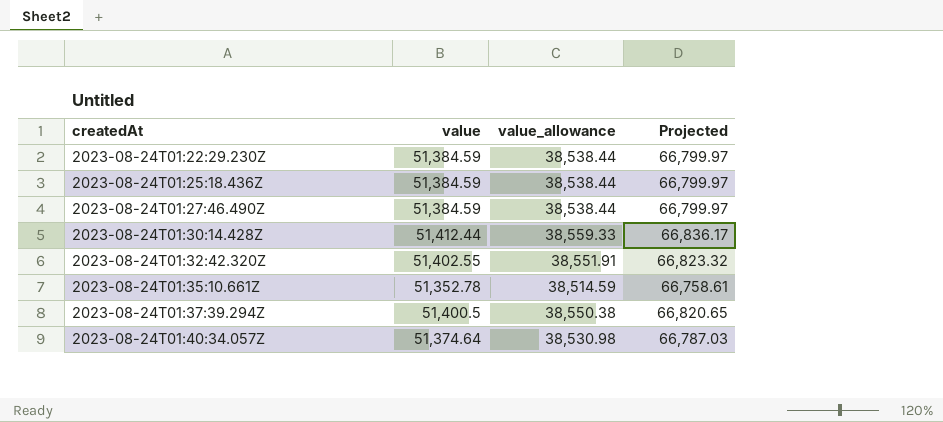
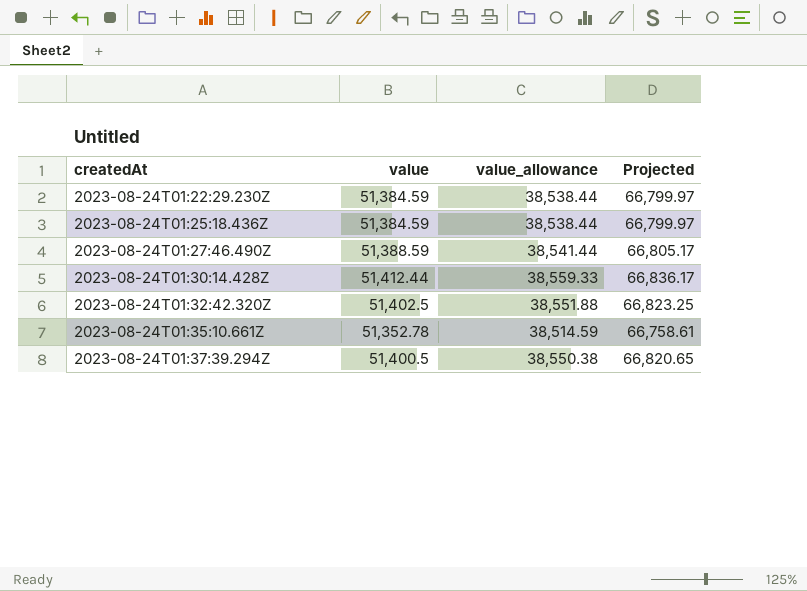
row 2023-08-24T01:40:34.057Z: 51,374.64 | 38,530.98 | 66,787.03 -> none
2023-08-24T01:27:46.490Z | value: 51,384.59 -> 51,388.59
2023-08-24T01:27:46.490Z | value_allowance: 38,538.44 -> 38,541.44
2023-08-24T01:27:46.490Z | Projected: 66,799.97 -> 66,805.17
2023-08-24T01:32:42.320Z | value: 51,402.55 -> 51,402.5
2023-08-24T01:32:42.320Z | value_allowance: 38,551.91 -> 38,551.88
2023-08-24T01:32:42.320Z | Projected: 66,823.32 -> 66,823.25

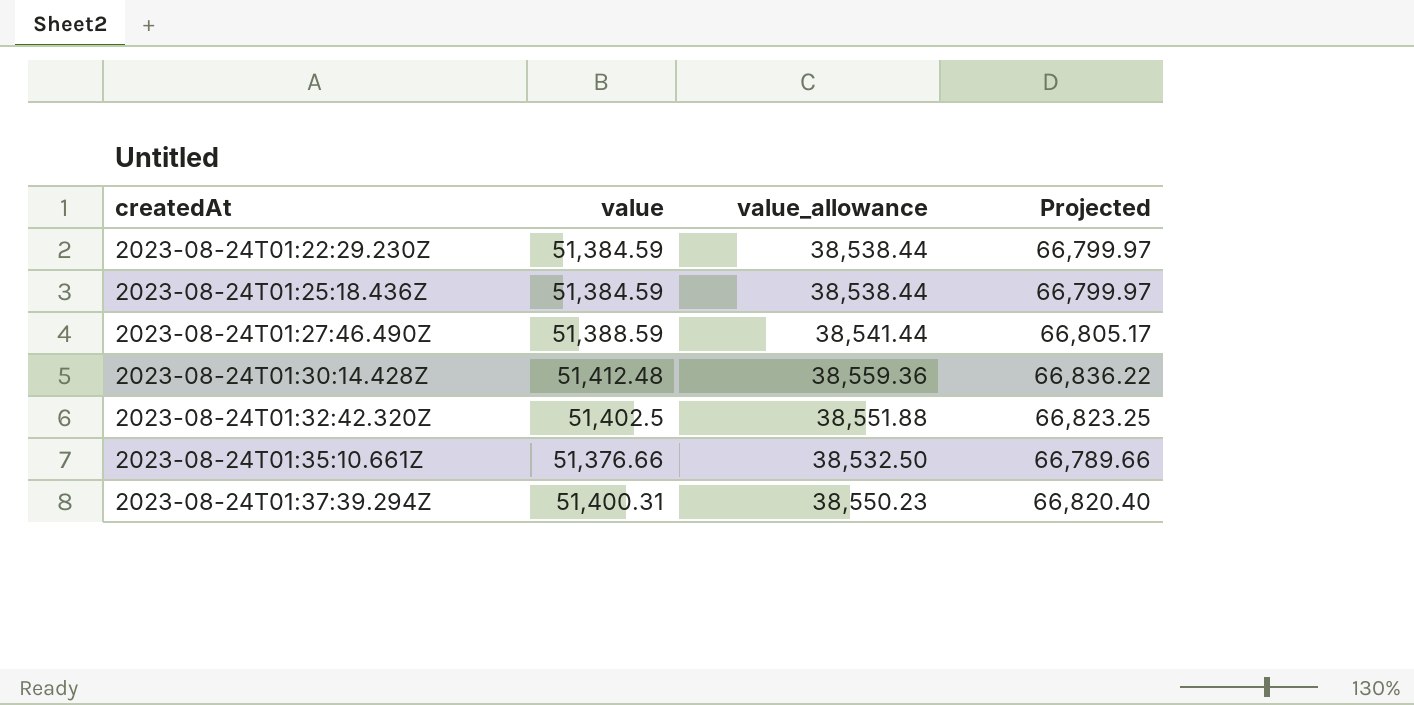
2023-08-24T01:30:14.428Z | value: 51,412.44 -> 51,412.48
2023-08-24T01:30:14.428Z | value_allowance: 38,559.33 -> 38,559.36
2023-08-24T01:30:14.428Z | Projected: 66,836.17 -> 66,836.22
2023-08-24T01:35:10.661Z | value: 51,352.78 -> 51,376.66
2023-08-24T01:35:10.661Z | value_allowance: 38,514.59 -> 38,532.50
2023-08-24T01:35:10.661Z | Projected: 66,758.61 -> 66,789.66
2023-08-24T01:37:39.294Z | value: 51,400.5 -> 51,400.31
2023-08-24T01:37:39.294Z | value_allowance: 38,550.38 -> 38,550.23
2023-08-24T01:37:39.294Z | Projected: 66,820.65 -> 66,820.40

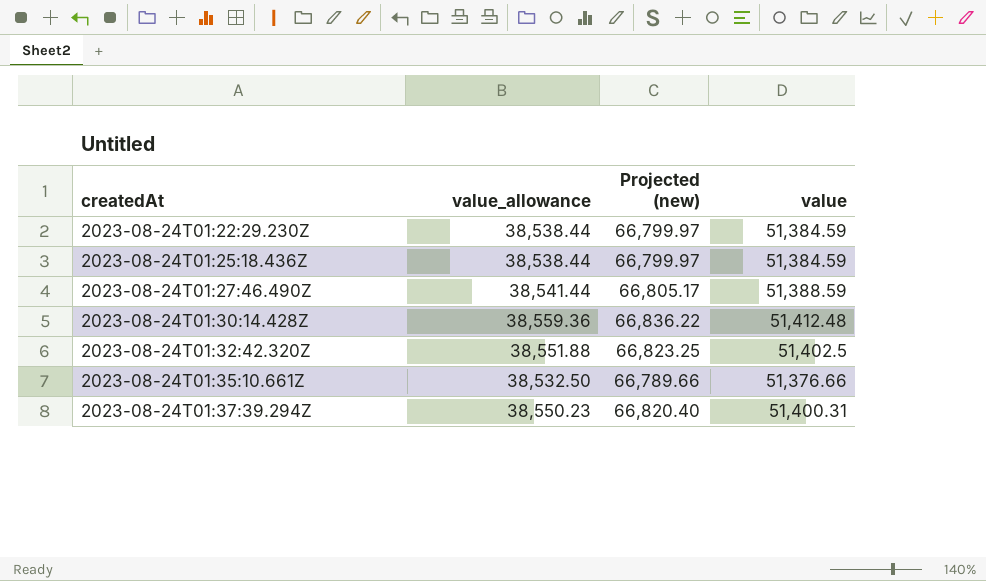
column name: Projected -> Projected (new)
column value | position: 2 -> 4

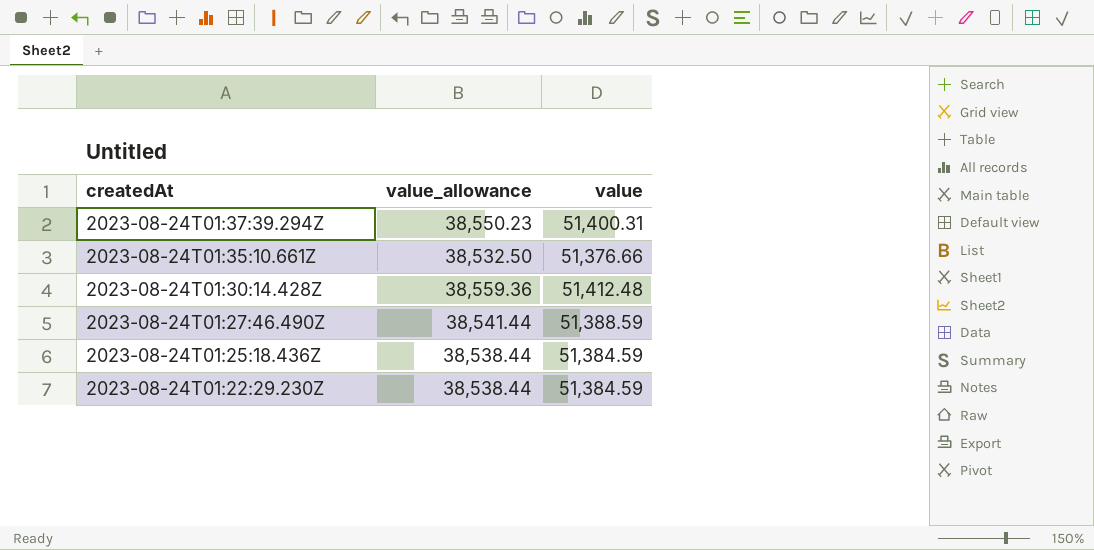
row order: createdAt ascending -> createdAt descending
column Projected (new) | formula: [value] * 1.3 -> none
row 2023-08-24T01:32:42.320Z: 38,551.88 | 66,823.25 | 51,402.5 -> none

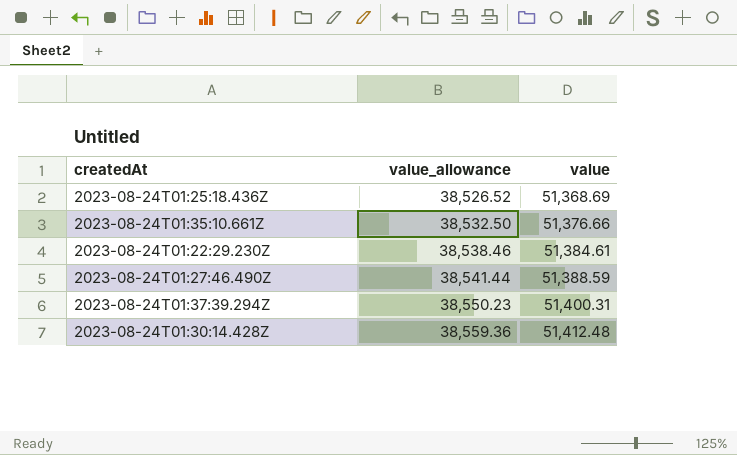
row order: createdAt descending -> value_allowance ascending
2023-08-24T01:25:18.436Z | value_allowance: 38,538.44 -> 38,526.52
2023-08-24T01:25:18.436Z | value: 51,384.59 -> 51,368.69
2023-08-24T01:22:29.230Z | value_allowance: 38,538.44 -> 38,538.46
2023-08-24T01:22:29.230Z | value: 51,384.59 -> 51,384.61

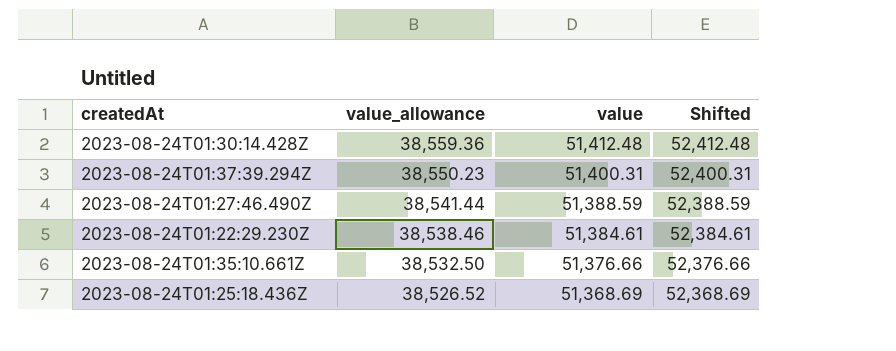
row order: value_allowance ascending -> value_allowance descending
column Shifted | formula: none -> [value] + 1000

